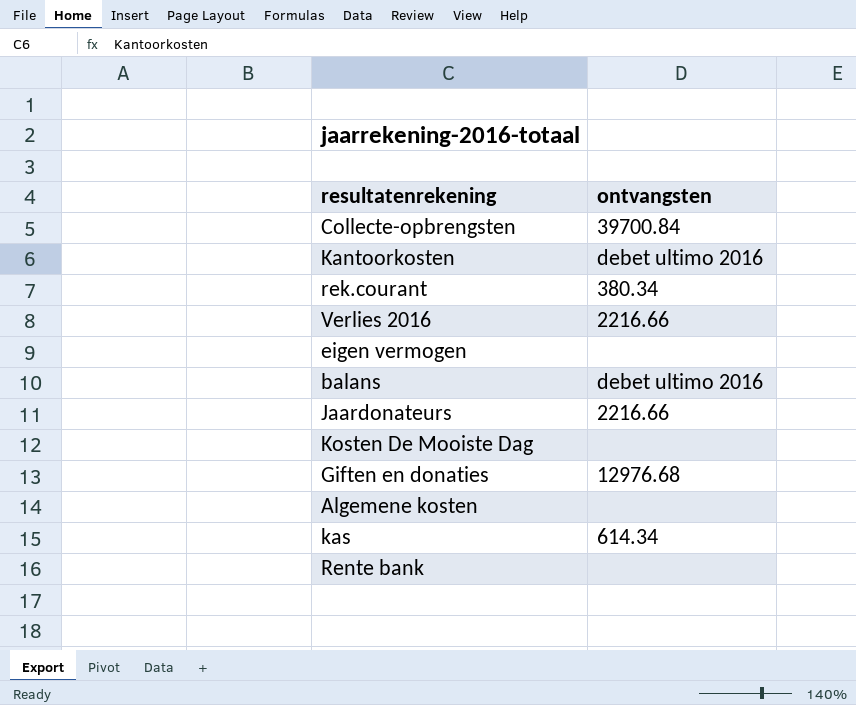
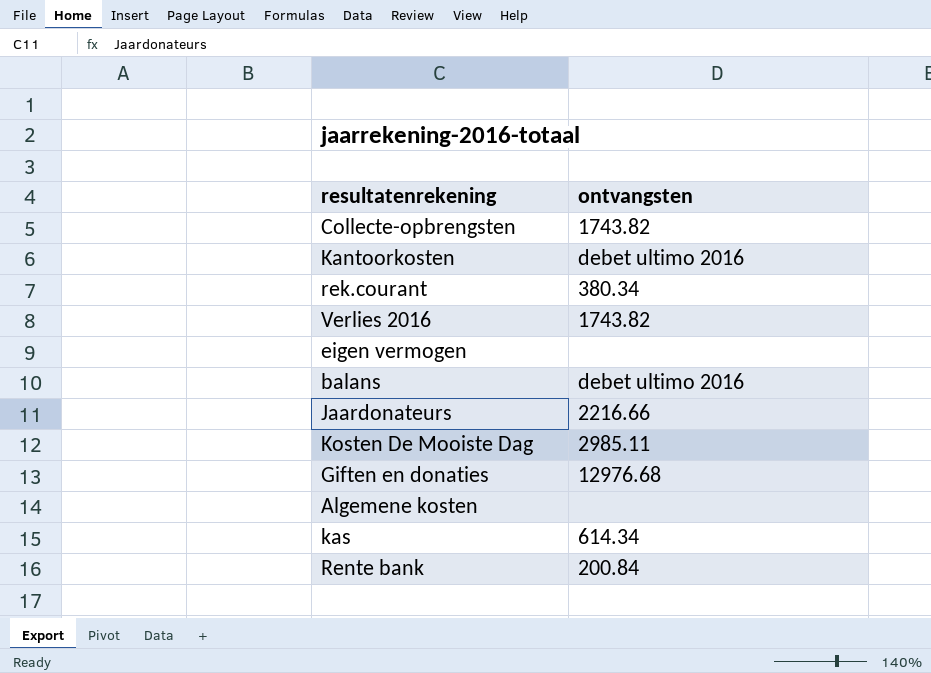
Collecte-opbrengsten | ontvangsten: 39700.84 -> 1743.82
Verlies 2016 | ontvangsten: 2216.66 -> 1743.82
Kosten De Mooiste Dag | ontvangsten: none -> 2985.11
Rente bank | ontvangsten: none -> 200.84

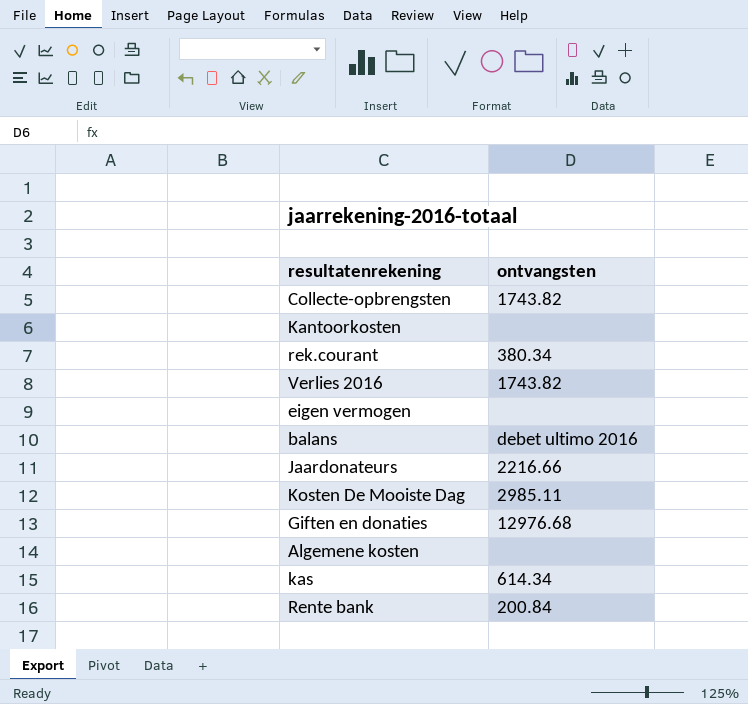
Kantoorkosten | ontvangsten: debet ultimo 2016 -> none

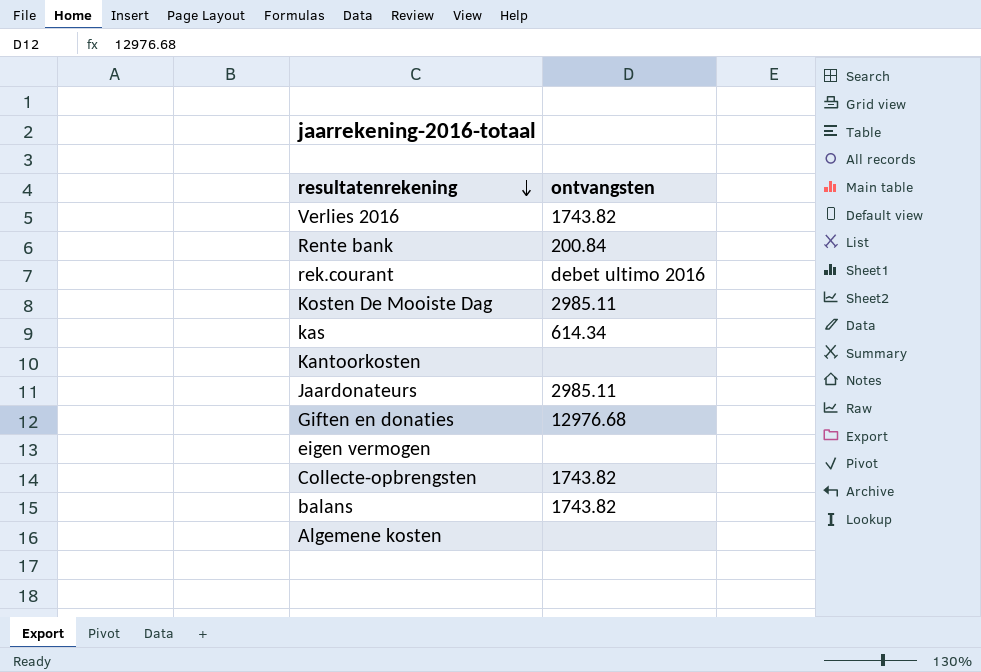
row order: none -> resultatenrekening descending
rek.courant | ontvangsten: 380.34 -> debet ultimo 2016
Jaardonateurs | ontvangsten: 2216.66 -> 2985.11
balans | ontvangsten: debet ultimo 2016 -> 1743.82

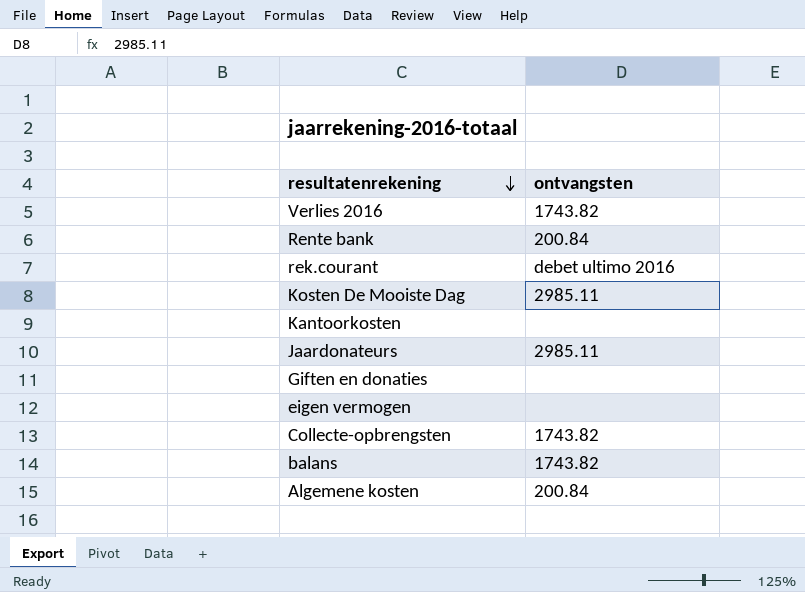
row kas: 614.34 -> none
Giften en donaties | ontvangsten: 12976.68 -> none
Algemene kosten | ontvangsten: none -> 200.84

